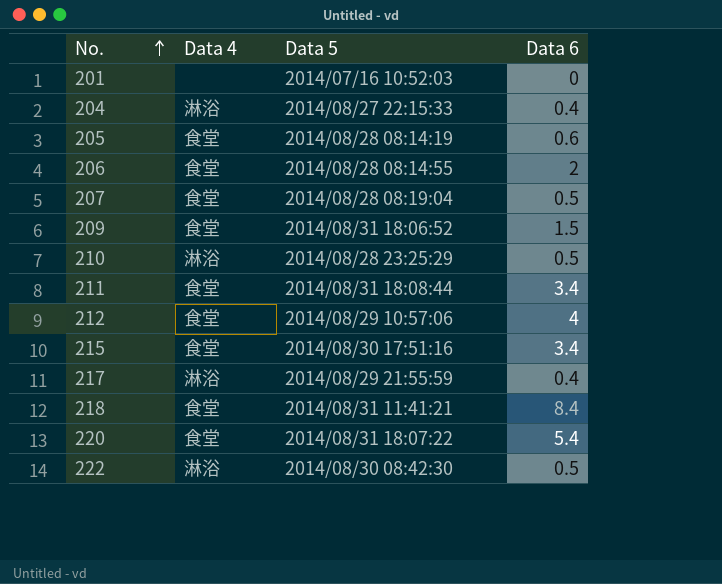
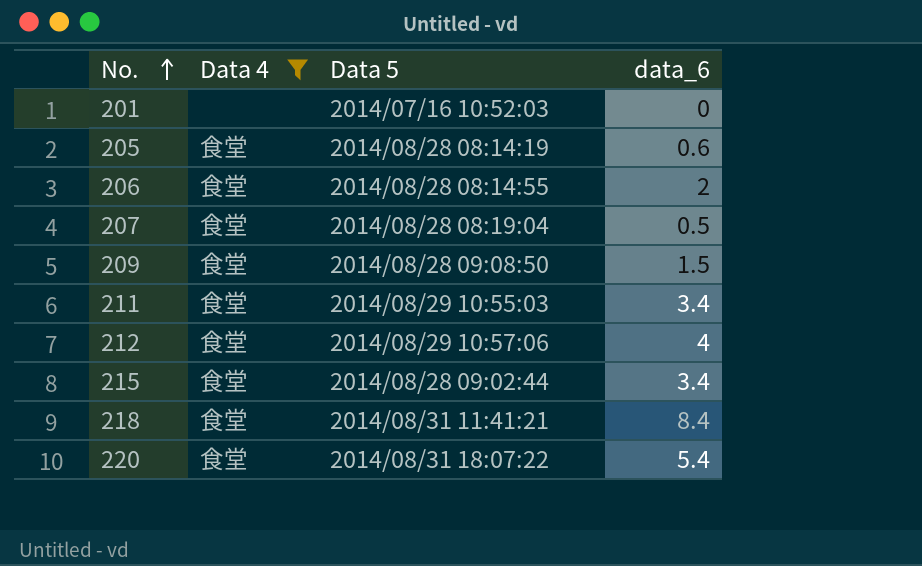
filter: none -> Data 4 != 淋浴
column name: Data 6 -> data_6
209 | Data 5: 2014/08/31 18:06:52 -> 2014/08/28 09:08:50
211 | Data 5: 2014/08/31 18:08:44 -> 2014/08/29 10:55:03
215 | Data 5: 2014/08/30 17:51:16 -> 2014/08/28 09:02:44

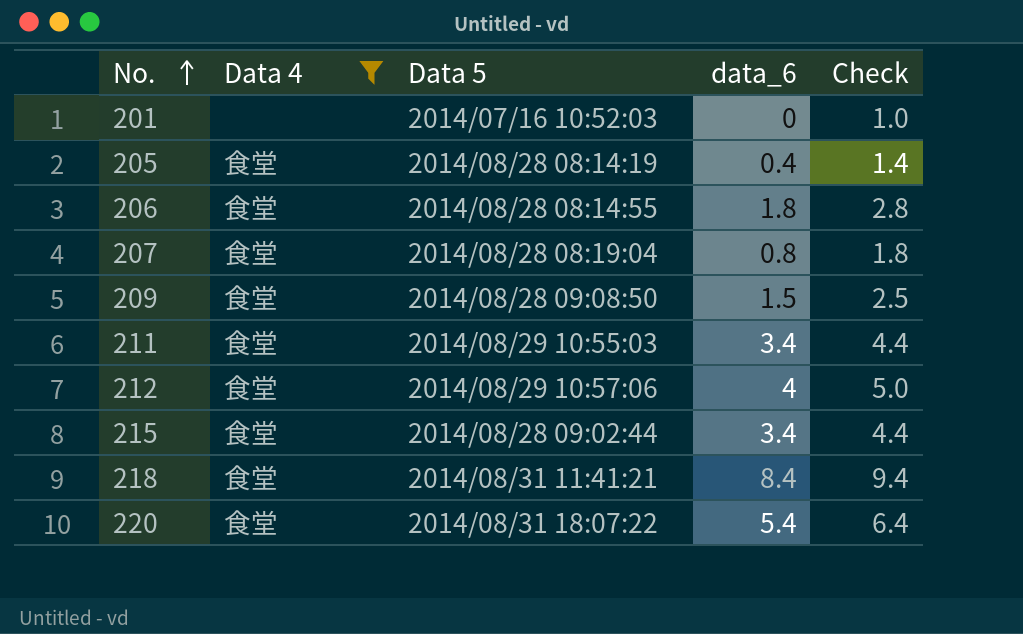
column Check | formula: none -> [data_6] + 1
205 | data_6: 0.6 -> 0.4
206 | data_6: 2 -> 1.8
207 | data_6: 0.5 -> 0.8

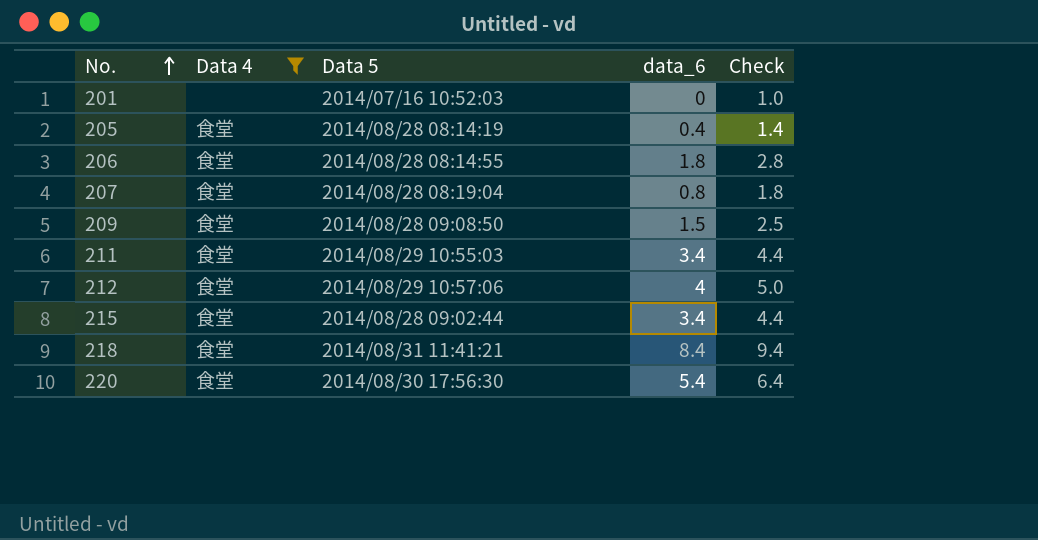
220 | Data 5: 2014/08/31 18:07:22 -> 2014/08/30 17:56:30

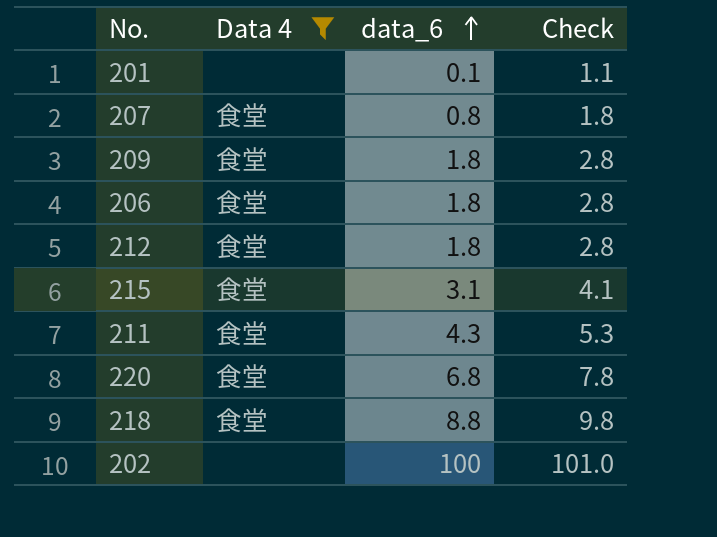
row order: No. ascending -> data_6 ascending
column Data 5 | position: 3 -> none
row 205: 食堂 | 2014/08/28 08:14:19 | 0.4 | 1.4 -> none
201 | data_6: 0 -> 0.1
201 | Check: 1.0 -> 1.1
209 | data_6: 1.5 -> 1.8
209 | Check: 2.5 -> 2.8
212 | data_6: 4 -> 1.8
212 | Check: 5.0 -> 2.8
215 | data_6: 3.4 -> 3.1
215 | Check: 4.4 -> 4.1
211 | data_6: 3.4 -> 4.3
211 | Check: 4.4 -> 5.3
220 | data_6: 5.4 -> 6.8
220 | Check: 6.4 -> 7.8
218 | data_6: 8.4 -> 8.8
218 | Check: 9.4 -> 9.8
row 202: none -> none | 100 | 101.0

